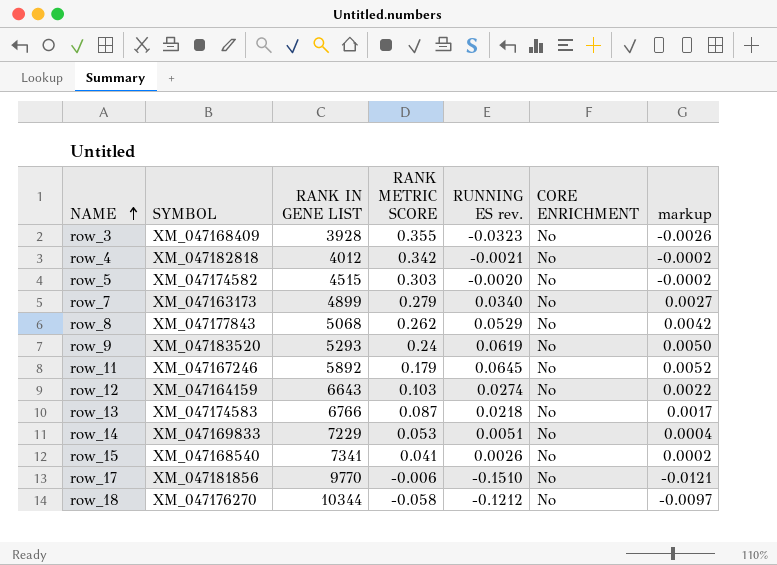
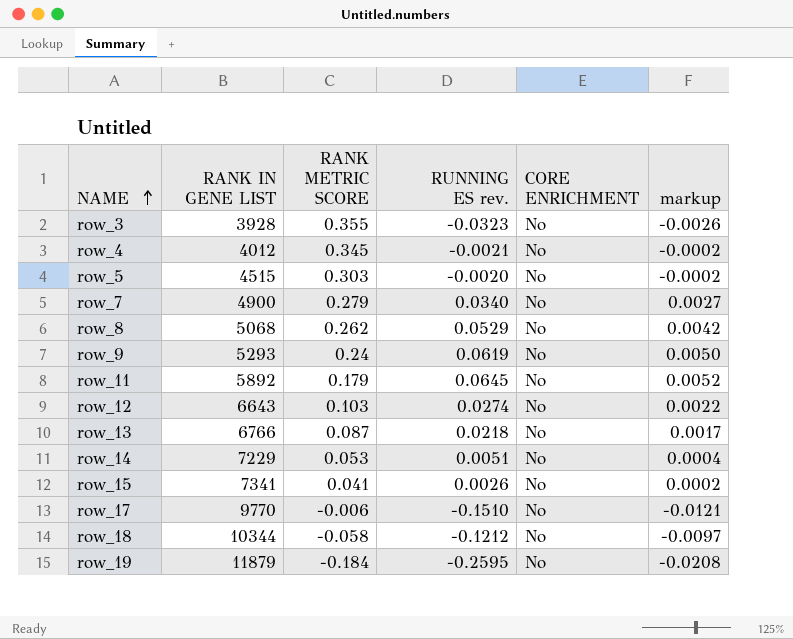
column SYMBOL | position: 2 -> none
row_4 | RANK METRIC SCORE: 0.342 -> 0.345
row_7 | RANK IN GENE LIST: 4899 -> 4900
row row_19: none -> 11879 | -0.184 | -0.2595 | No | -0.0208

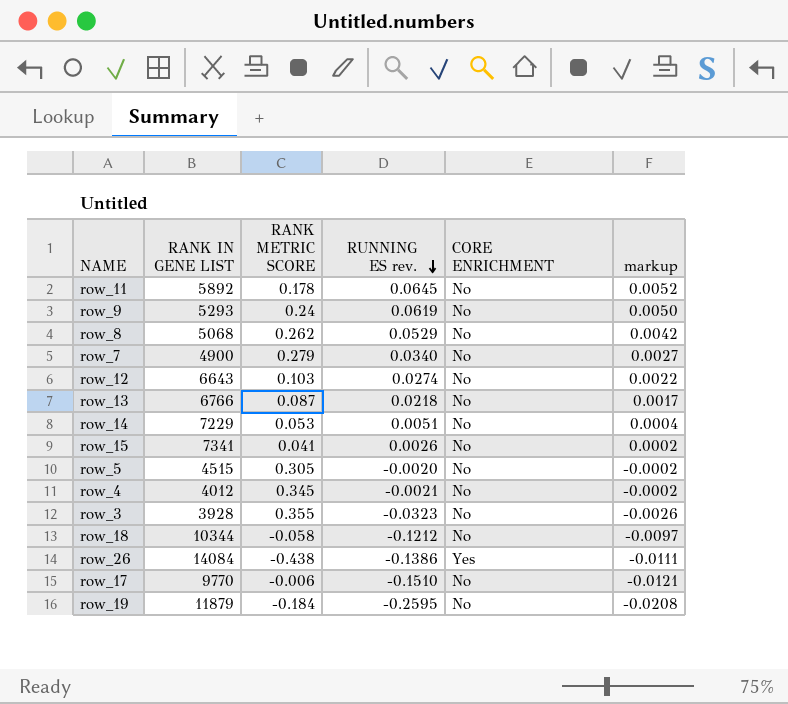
row order: NAME ascending -> RUNNING ES rev. descending
row_11 | RANK METRIC SCORE: 0.179 -> 0.178
row_5 | RANK METRIC SCORE: 0.303 -> 0.305
row row_26: none -> 14084 | -0.438 | -0.1386 | Yes | -0.0111

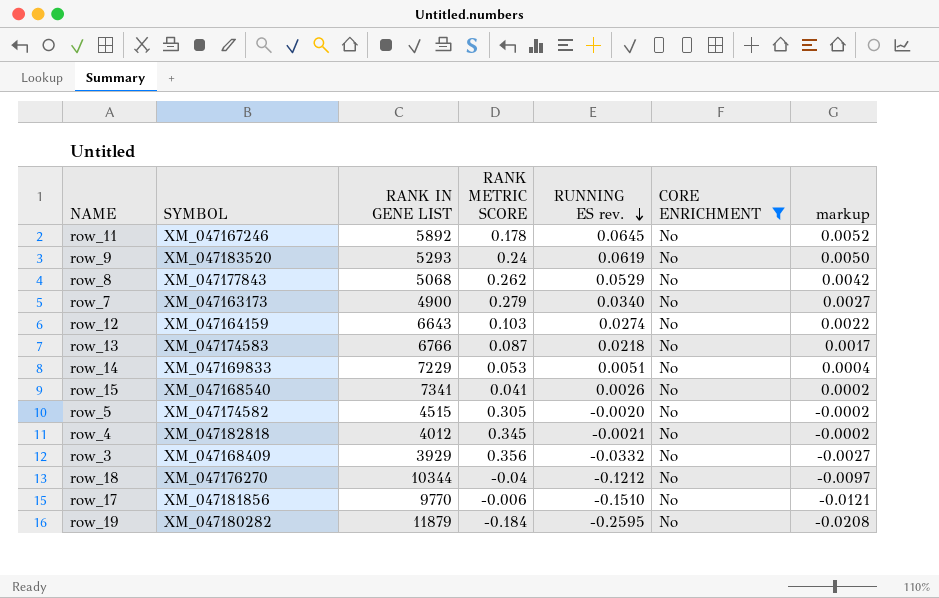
filter: none -> CORE ENRICHMENT = No
column SYMBOL | position: none -> 2
row_3 | RANK IN GENE LIST: 3928 -> 3929
row_3 | RANK METRIC SCORE: 0.355 -> 0.356
row_3 | RUNNING ES rev.: -0.0323 -> -0.0332
row_3 | markup: -0.0026 -> -0.0027
row_18 | RANK METRIC SCORE: -0.058 -> -0.04

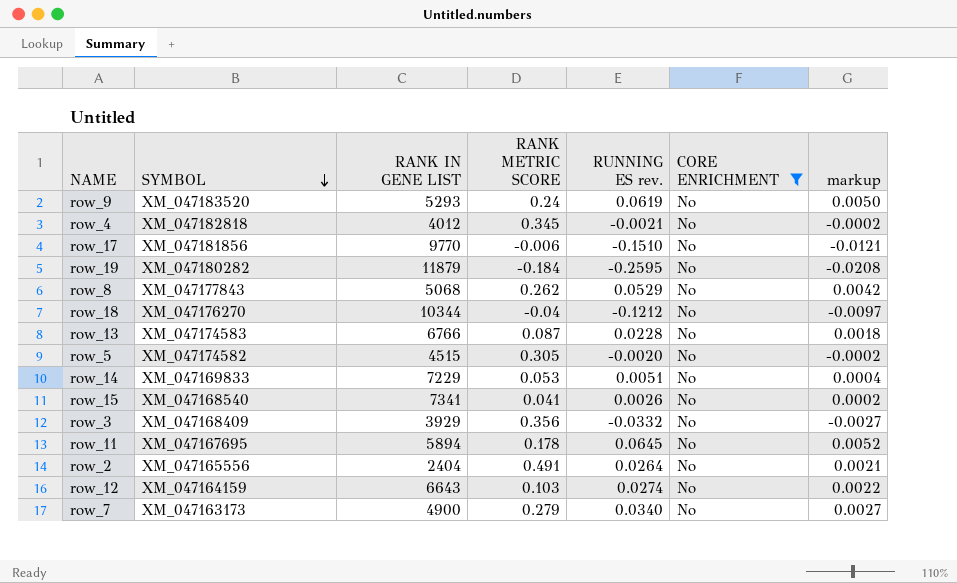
row order: RUNNING ES rev. descending -> SYMBOL descending
row_13 | RUNNING ES rev.: 0.0218 -> 0.0228
row_13 | markup: 0.0017 -> 0.0018
row_11 | SYMBOL: XM_047167246 -> XM_047167695
row_11 | RANK IN GENE LIST: 5892 -> 5894
row row_2: none -> XM_047165556 | 2404 | 0.491 | 0.0264 | No | 0.0021

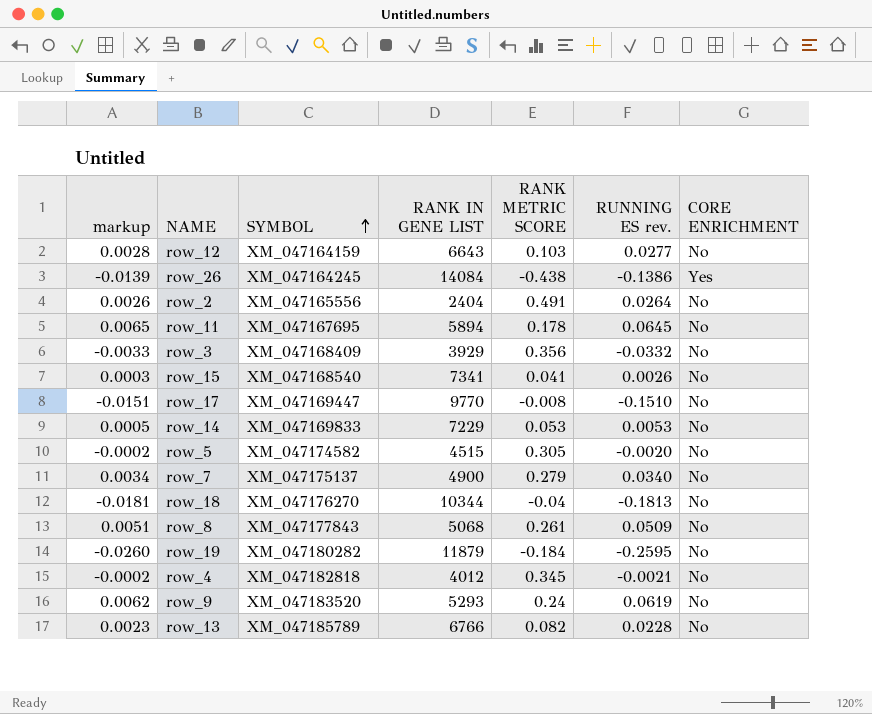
filter: CORE ENRICHMENT = No -> none
row order: SYMBOL descending -> SYMBOL ascending
column markup | formula: [RUNNING ES rev.] * 0.08 -> [RUNNING ES rev.] * 0.1
column markup | position: 7 -> 1
row_12 | RUNNING ES rev.: 0.0274 -> 0.0277
row_17 | SYMBOL: XM_047181856 -> XM_047169447
row_17 | RANK METRIC SCORE: -0.006 -> -0.008
row_14 | RUNNING ES rev.: 0.0051 -> 0.0053
row_7 | SYMBOL: XM_047163173 -> XM_047175137
row_18 | RUNNING ES rev.: -0.1212 -> -0.1813
row_8 | RANK METRIC SCORE: 0.262 -> 0.261
row_8 | RUNNING ES rev.: 0.0529 -> 0.0509
row_13 | SYMBOL: XM_047174583 -> XM_047185789
row_13 | RANK METRIC SCORE: 0.087 -> 0.082

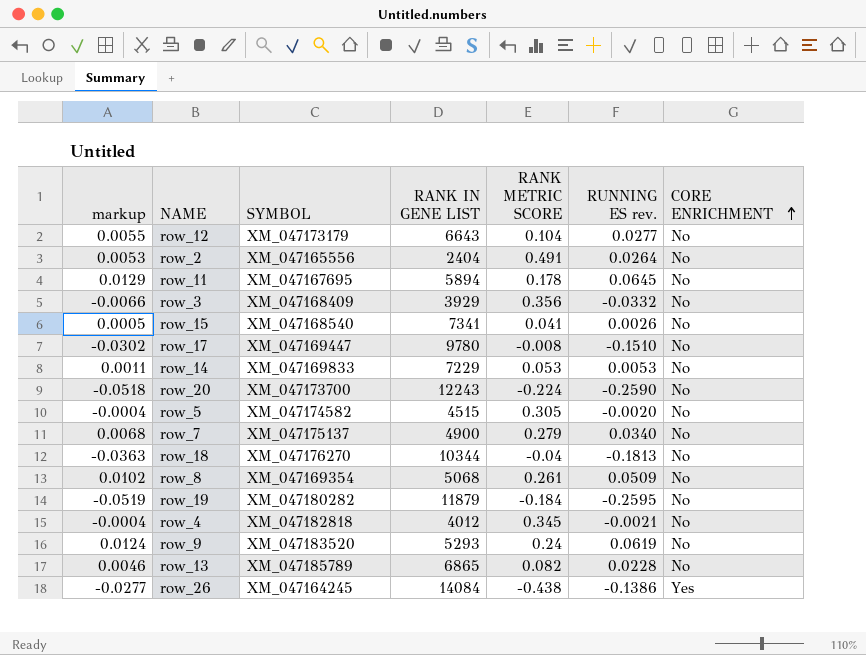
row order: SYMBOL ascending -> CORE ENRICHMENT ascending
column markup | formula: [RUNNING ES rev.] * 0.1 -> [RUNNING ES rev.] * 0.2
row_12 | SYMBOL: XM_047164159 -> XM_047173179
row_12 | RANK METRIC SCORE: 0.103 -> 0.104
row_17 | RANK IN GENE LIST: 9770 -> 9780
row row_20: none -> -0.0518 | XM_047173700 | 12243 | -0.224 | -0.2590 | No
row_8 | SYMBOL: XM_047177843 -> XM_047169354
row_13 | RANK IN GENE LIST: 6766 -> 6865

